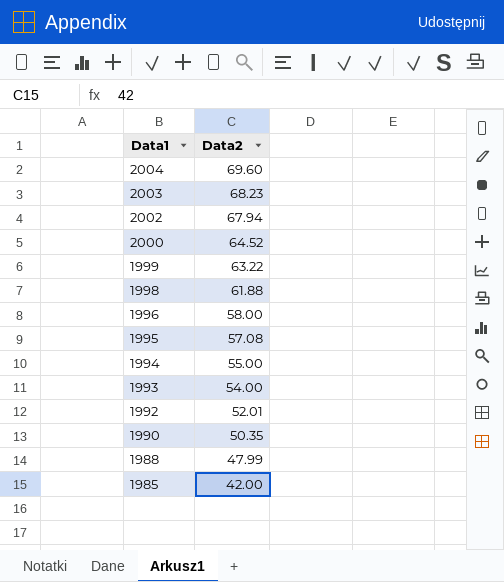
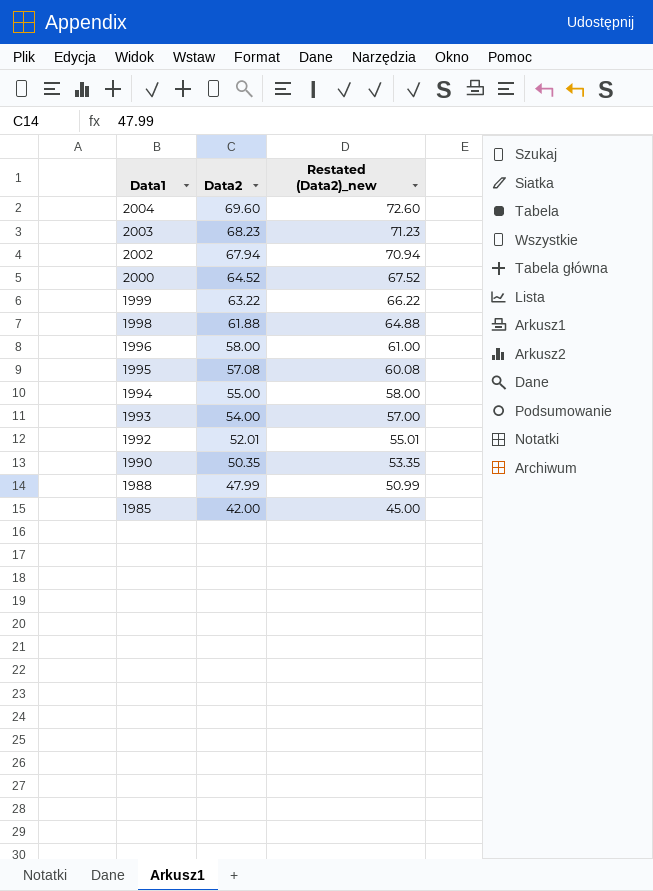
column Restated (Data2)_new | formula: none -> [Data2] + 3

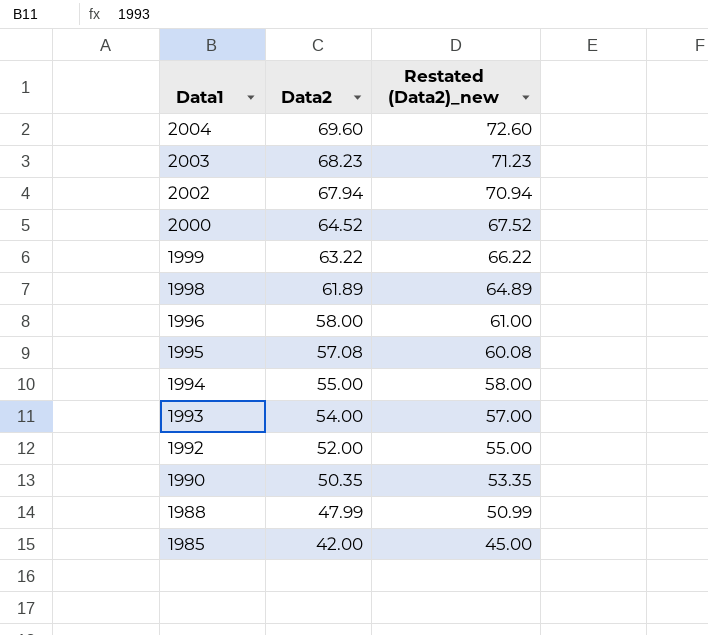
1998 | Data2: 61.88 -> 61.89
1998 | Restated (Data2)_new: 64.88 -> 64.89
1992 | Data2: 52.01 -> 52.00
1992 | Restated (Data2)_new: 55.01 -> 55.00

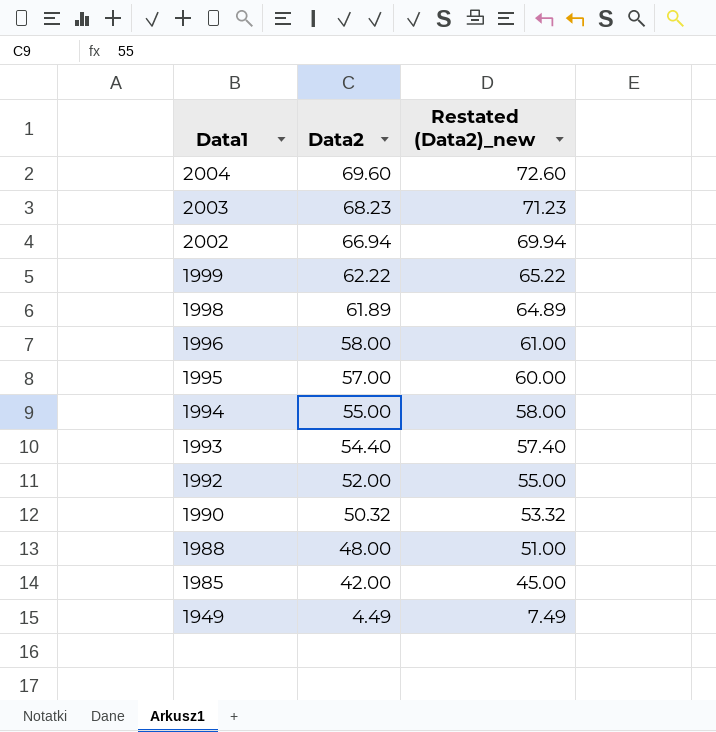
row 2000: 64.52 | 67.52 -> none
2002 | Data2: 67.94 -> 66.94
2002 | Restated (Data2)_new: 70.94 -> 69.94
1999 | Data2: 63.22 -> 62.22
1999 | Restated (Data2)_new: 66.22 -> 65.22
1995 | Data2: 57.08 -> 57.00
1995 | Restated (Data2)_new: 60.08 -> 60.00
1993 | Data2: 54.00 -> 54.40
1993 | Restated (Data2)_new: 57.00 -> 57.40
1990 | Data2: 50.35 -> 50.32
1990 | Restated (Data2)_new: 53.35 -> 53.32
1988 | Data2: 47.99 -> 48.00
1988 | Restated (Data2)_new: 50.99 -> 51.00
row 1949: none -> 4.49 | 7.49

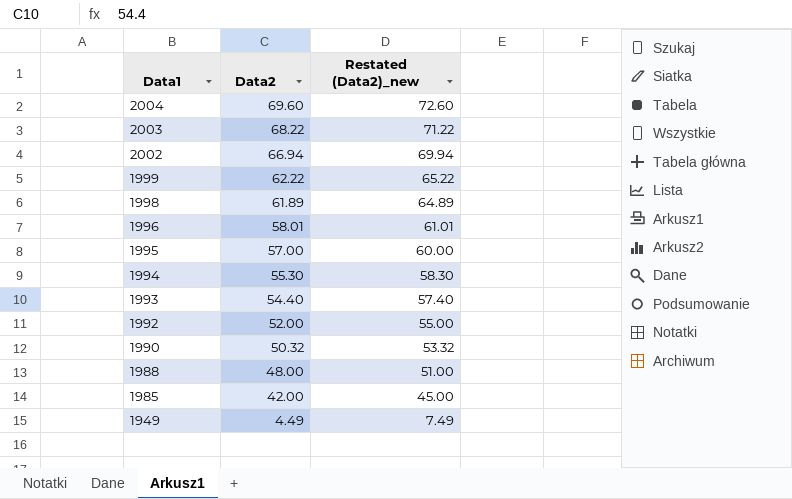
2003 | Data2: 68.23 -> 68.22
2003 | Restated (Data2)_new: 71.23 -> 71.22
1996 | Data2: 58.00 -> 58.01
1996 | Restated (Data2)_new: 61.00 -> 61.01
1994 | Data2: 55.00 -> 55.30
1994 | Restated (Data2)_new: 58.00 -> 58.30

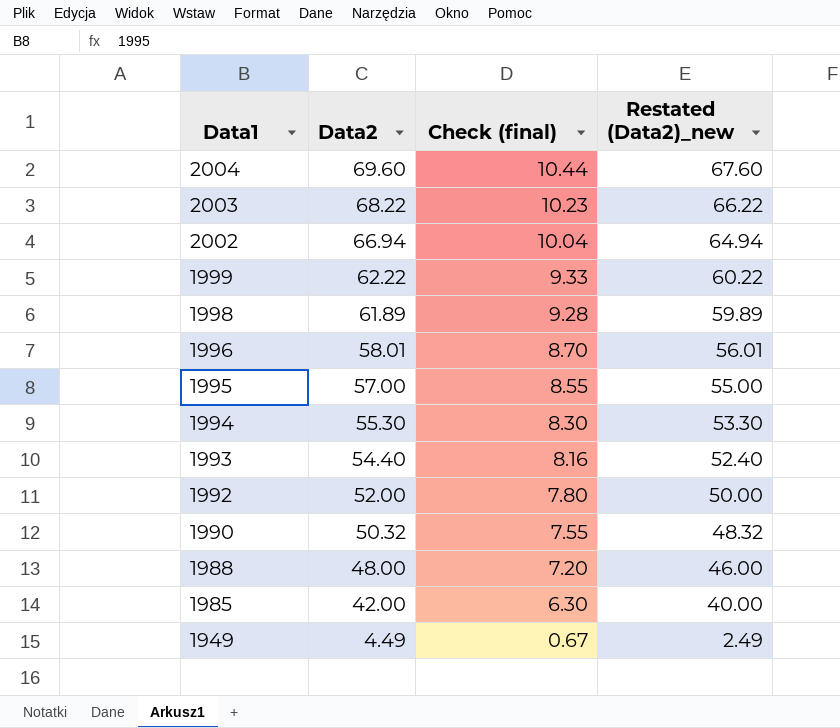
column Check (final) | formula: none -> [Data2] * 0.15
column Restated (Data2)_new | formula: [Data2] + 3 -> [Data2] - 2

